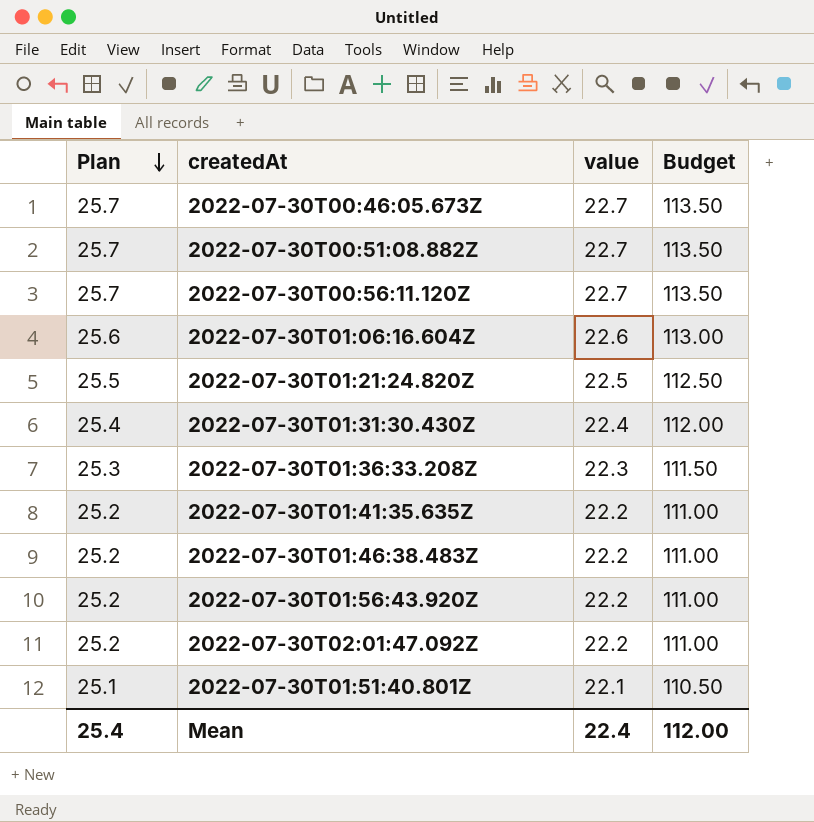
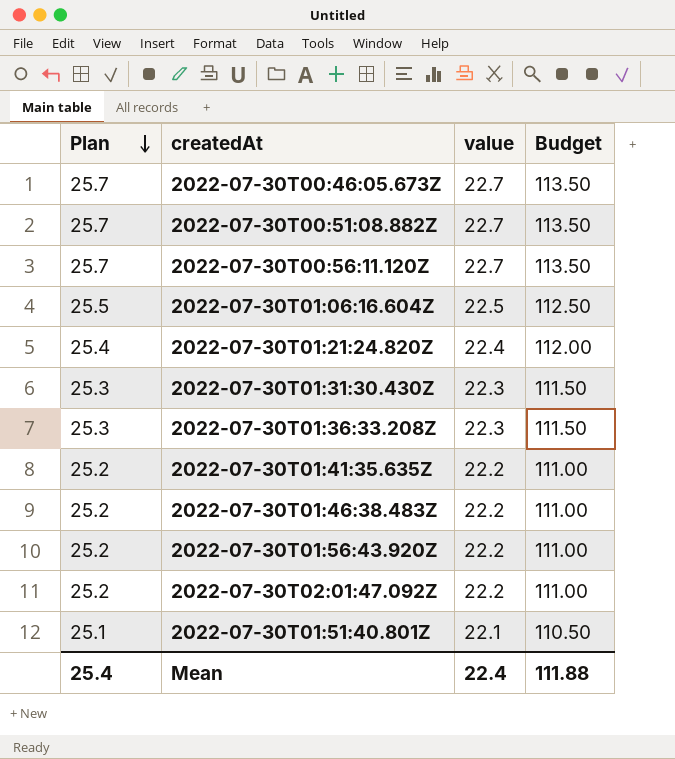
2022-07-30T01:06:16.604Z | Plan: 25.6 -> 25.5
2022-07-30T01:06:16.604Z | value: 22.6 -> 22.5
2022-07-30T01:06:16.604Z | Budget: 113.00 -> 112.50
2022-07-30T01:21:24.820Z | Plan: 25.5 -> 25.4
2022-07-30T01:21:24.820Z | value: 22.5 -> 22.4
2022-07-30T01:21:24.820Z | Budget: 112.50 -> 112.00
2022-07-30T01:31:30.430Z | Plan: 25.4 -> 25.3
2022-07-30T01:31:30.430Z | value: 22.4 -> 22.3
2022-07-30T01:31:30.430Z | Budget: 112.00 -> 111.50
Mean | Budget: 112.00 -> 111.88

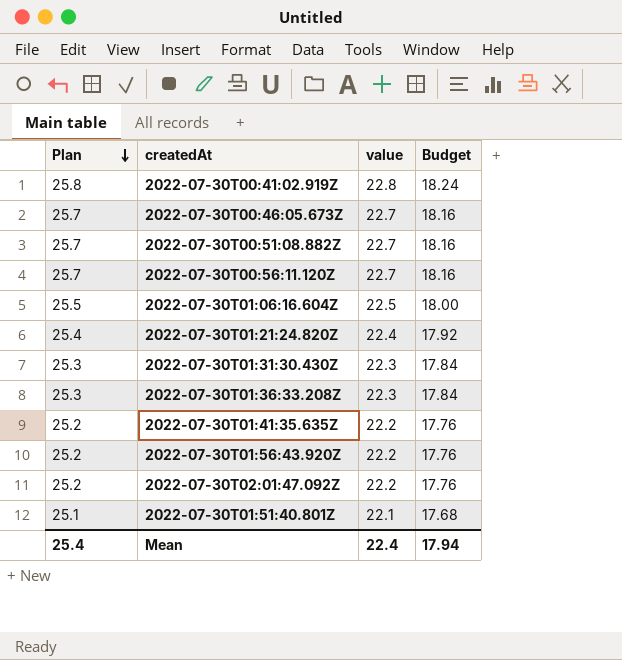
column Budget | formula: [value] * 5 -> [value] * 0.8
row 2022-07-30T01:46:38.483Z: 25.2 | 22.2 | 111.00 -> none
row 2022-07-30T00:41:02.919Z: none -> 25.8 | 22.8 | 18.24
Mean | Budget: 111.88 -> 17.94

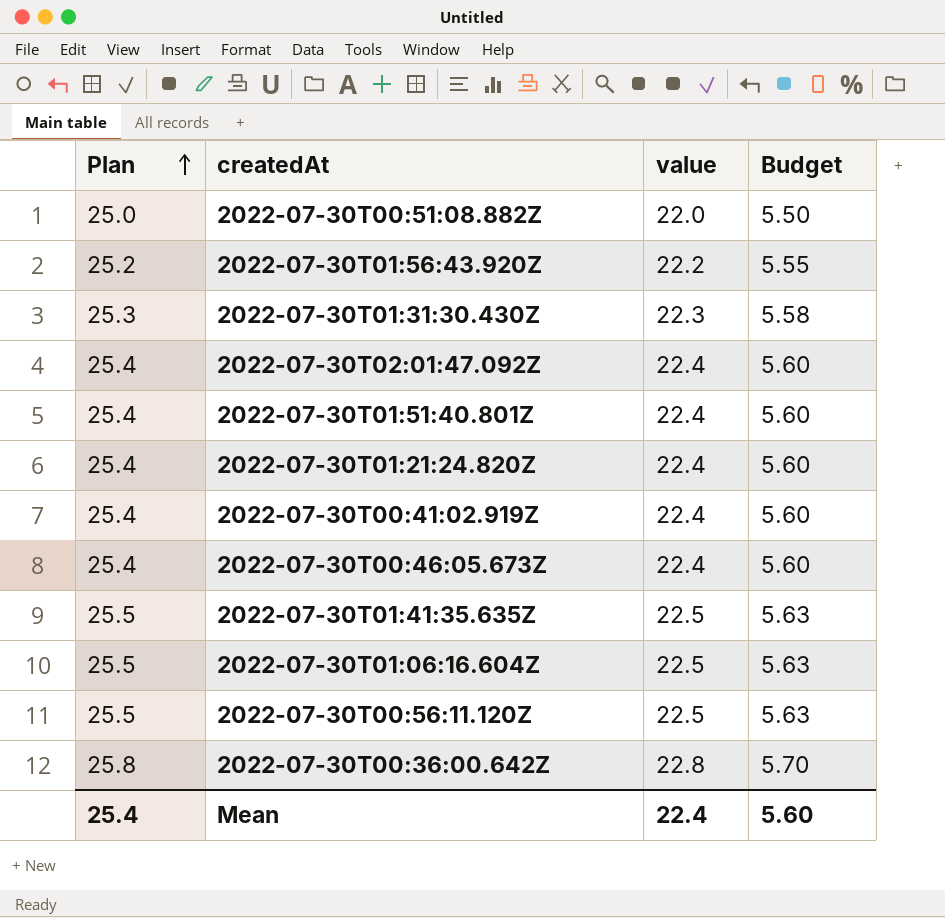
row order: Plan descending -> Plan ascending
column Budget | formula: [value] * 0.8 -> [value] * 0.25
row 2022-07-30T01:36:33.208Z: 25.3 | 22.3 | 17.84 -> none
2022-07-30T00:51:08.882Z | Plan: 25.7 -> 25.0
2022-07-30T00:51:08.882Z | value: 22.7 -> 22.0
2022-07-30T02:01:47.092Z | Plan: 25.2 -> 25.4
2022-07-30T02:01:47.092Z | value: 22.2 -> 22.4
2022-07-30T01:51:40.801Z | Plan: 25.1 -> 25.4
2022-07-30T01:51:40.801Z | value: 22.1 -> 22.4
2022-07-30T00:41:02.919Z | Plan: 25.8 -> 25.4
2022-07-30T00:41:02.919Z | value: 22.8 -> 22.4
2022-07-30T00:46:05.673Z | Plan: 25.7 -> 25.4
2022-07-30T00:46:05.673Z | value: 22.7 -> 22.4
2022-07-30T01:41:35.635Z | Plan: 25.2 -> 25.5
2022-07-30T01:41:35.635Z | value: 22.2 -> 22.5
2022-07-30T00:56:11.120Z | Plan: 25.7 -> 25.5
2022-07-30T00:56:11.120Z | value: 22.7 -> 22.5
row 2022-07-30T00:36:00.642Z: none -> 25.8 | 22.8 | 5.70
Mean | Budget: 17.94 -> 5.60

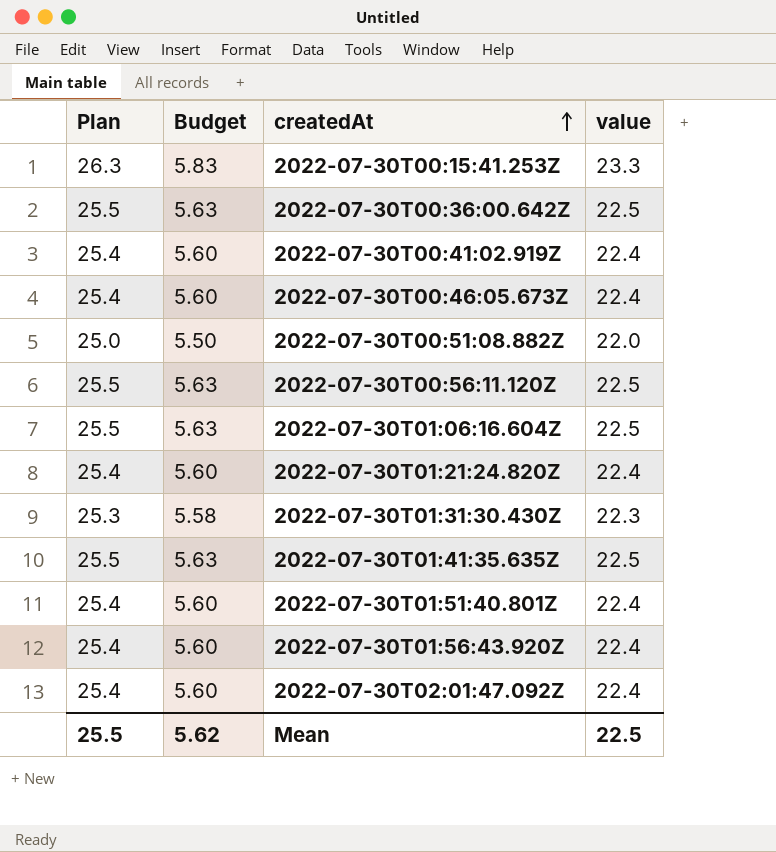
row order: Plan ascending -> createdAt ascending
column Budget | position: 4 -> 2
row 2022-07-30T00:15:41.253Z: none -> 26.3 | 5.83 | 23.3
2022-07-30T00:36:00.642Z | Plan: 25.8 -> 25.5
2022-07-30T00:36:00.642Z | Budget: 5.70 -> 5.63
2022-07-30T00:36:00.642Z | value: 22.8 -> 22.5
2022-07-30T01:56:43.920Z | Plan: 25.2 -> 25.4
2022-07-30T01:56:43.920Z | Budget: 5.55 -> 5.60
2022-07-30T01:56:43.920Z | value: 22.2 -> 22.4
Mean | Plan: 25.4 -> 25.5
Mean | Budget: 5.60 -> 5.62
Mean | value: 22.4 -> 22.5

